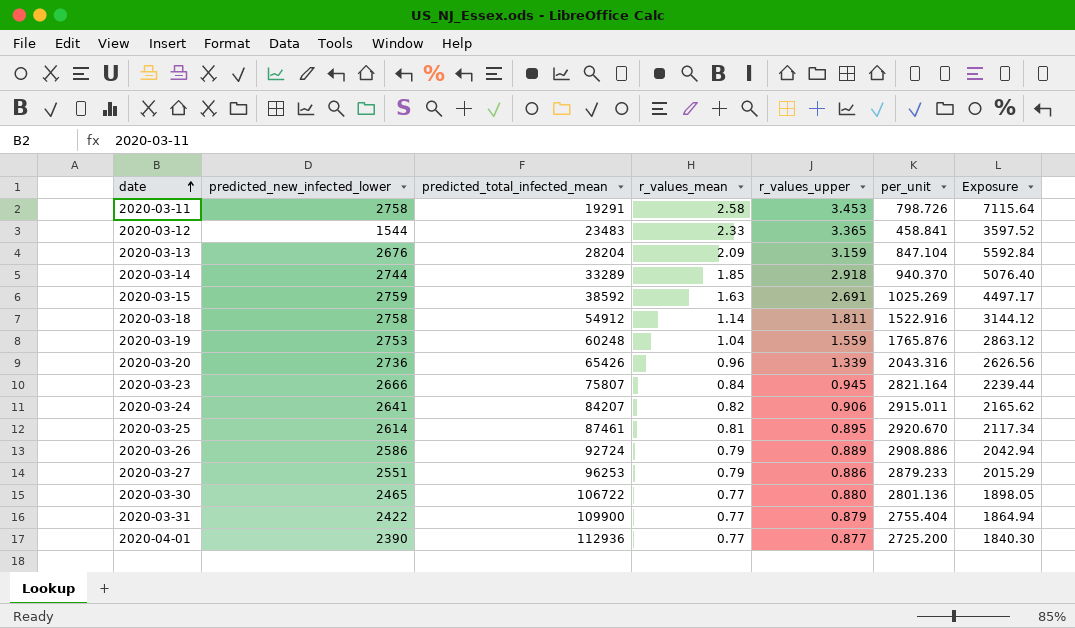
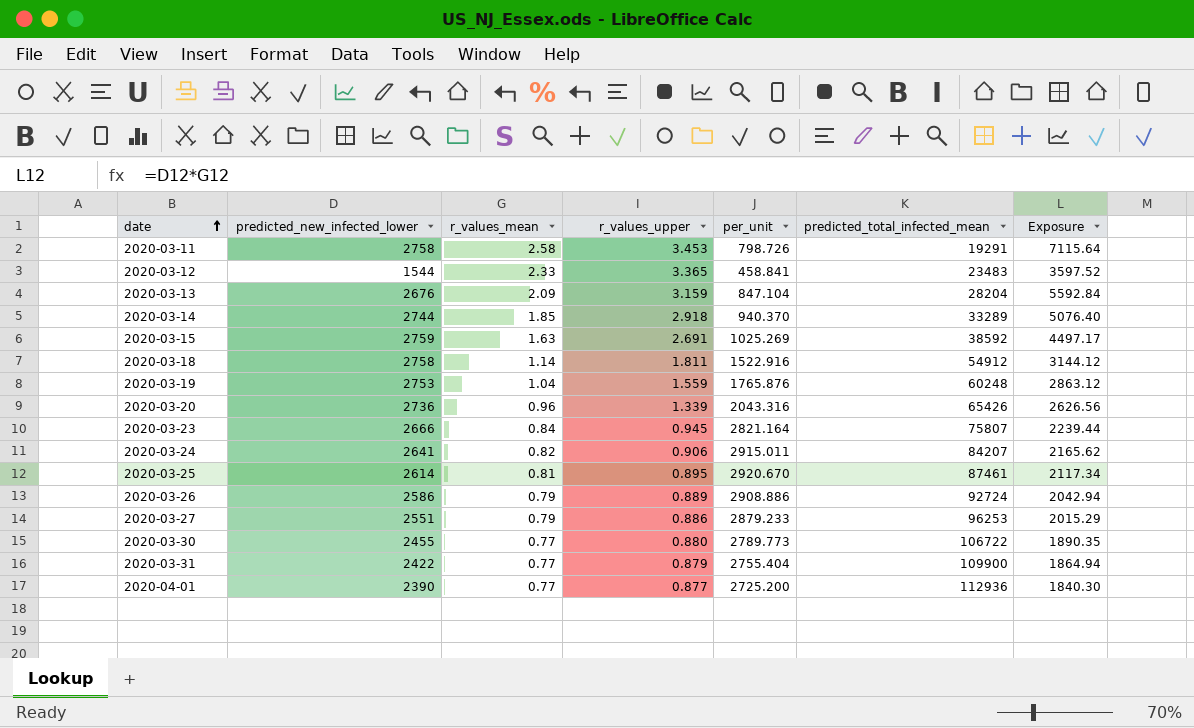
column predicted_total_infected_mean | position: 3 -> 6
2020-03-30 | predicted_new_infected_lower: 2465 -> 2455
2020-03-30 | per_unit: 2801.136 -> 2789.773
2020-03-30 | Exposure: 1898.05 -> 1890.35

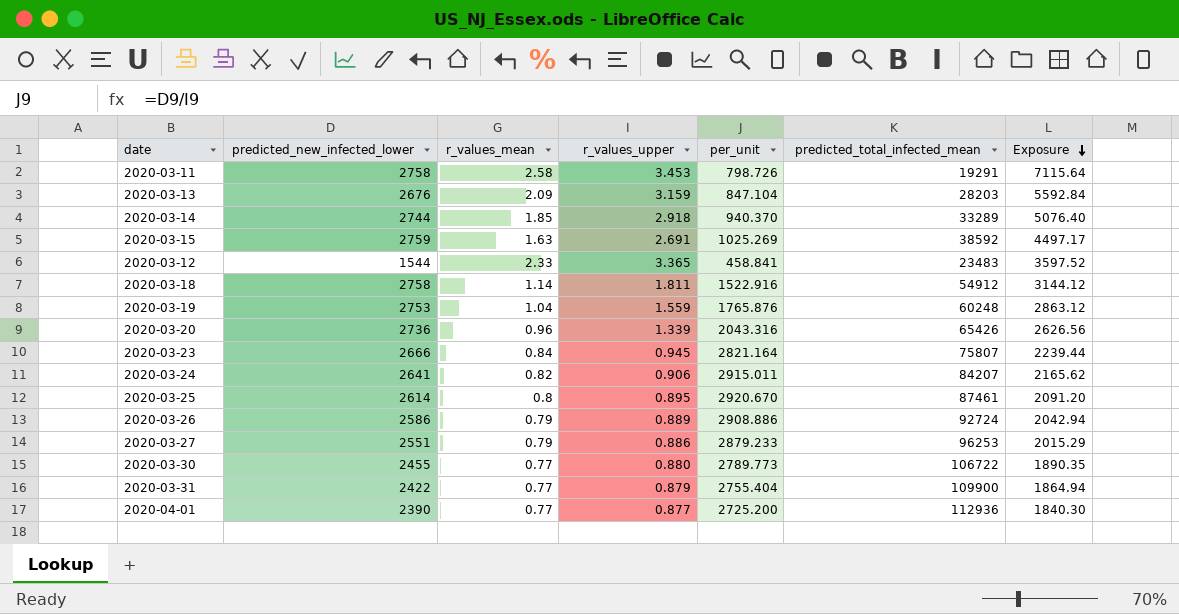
row order: date ascending -> Exposure descending
2020-03-13 | predicted_total_infected_mean: 28204 -> 28203
2020-03-25 | r_values_mean: 0.81 -> 0.8
2020-03-25 | Exposure: 2117.34 -> 2091.20

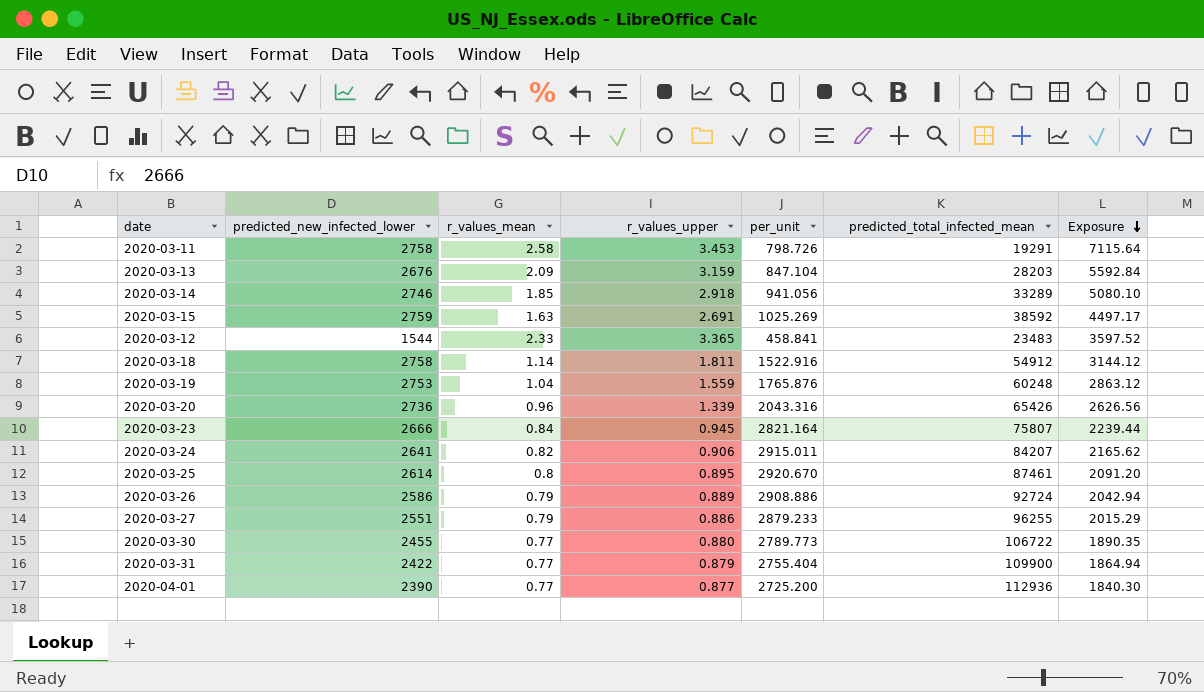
2020-03-14 | predicted_new_infected_lower: 2744 -> 2746
2020-03-14 | per_unit: 940.370 -> 941.056
2020-03-14 | Exposure: 5076.40 -> 5080.10
2020-03-27 | predicted_total_infected_mean: 96253 -> 96255

